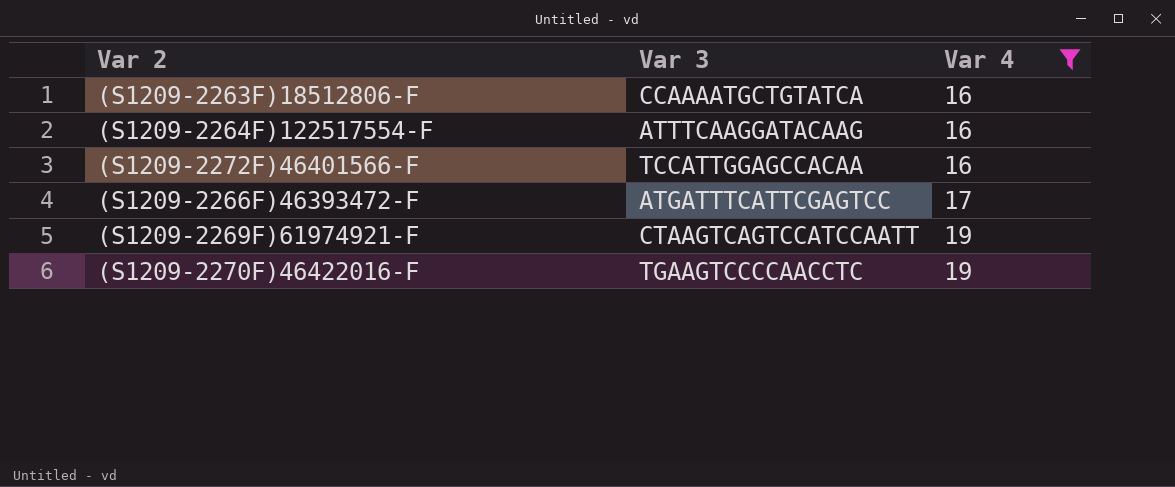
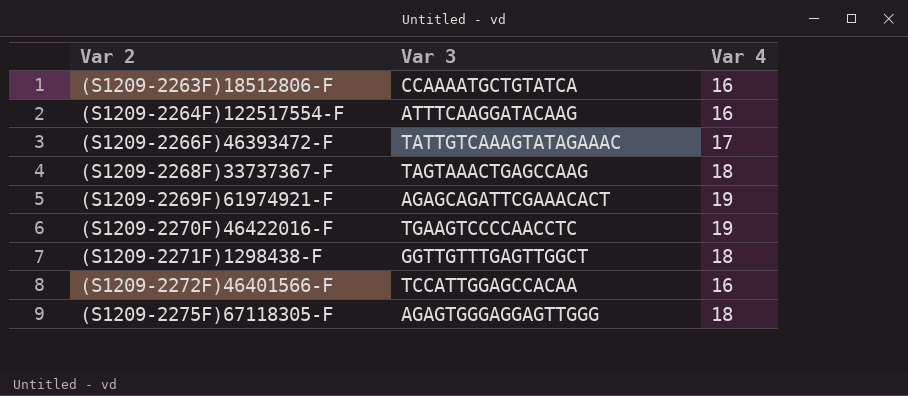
filter: Var 4 != 18 -> none
row order: Var 4 ascending -> Var 2 ascending
(S1209-2266F)46393472-F | Var 3: ATGATTTCATTCGAGTCC -> TATTGTCAAAGTATAGAAAC
(S1209-2269F)61974921-F | Var 3: CTAAGTCAGTCCATCCAATT -> AGAGCAGATTCGAAACACT

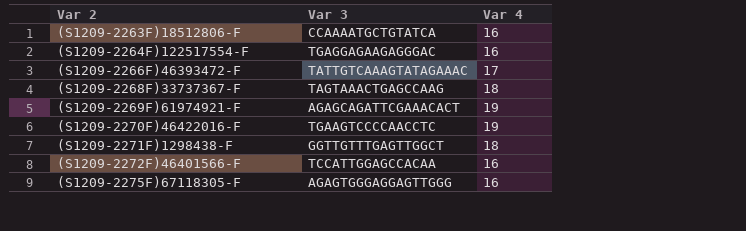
(S1209-2264F)122517554-F | Var 3: ATTTCAAGGATACAAG -> TGAGGAGAAGAGGGAC
(S1209-2275F)67118305-F | Var 4: 18 -> 16

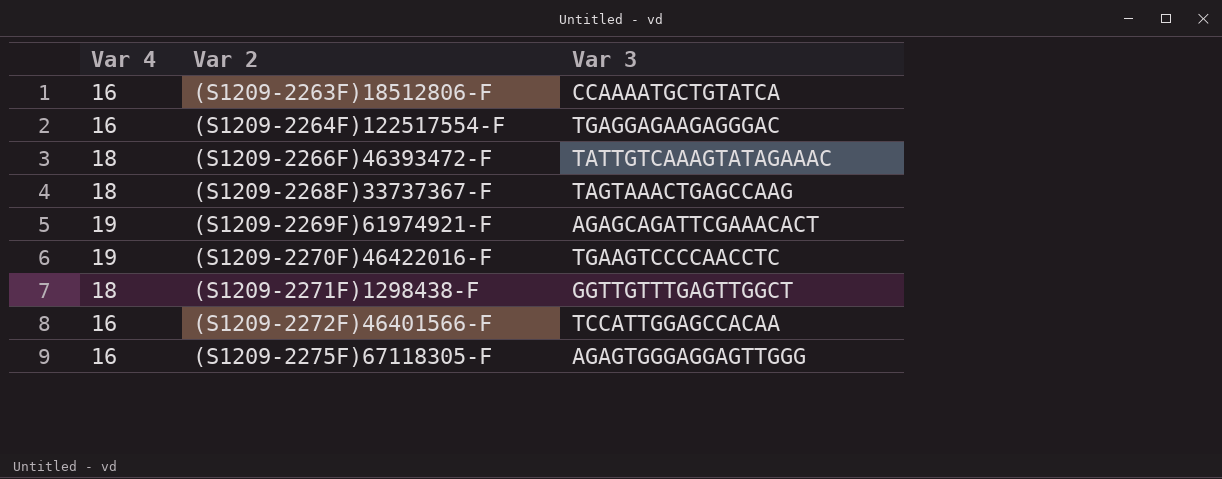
column Var 4 | position: 3 -> 1
(S1209-2266F)46393472-F | Var 4: 17 -> 18

